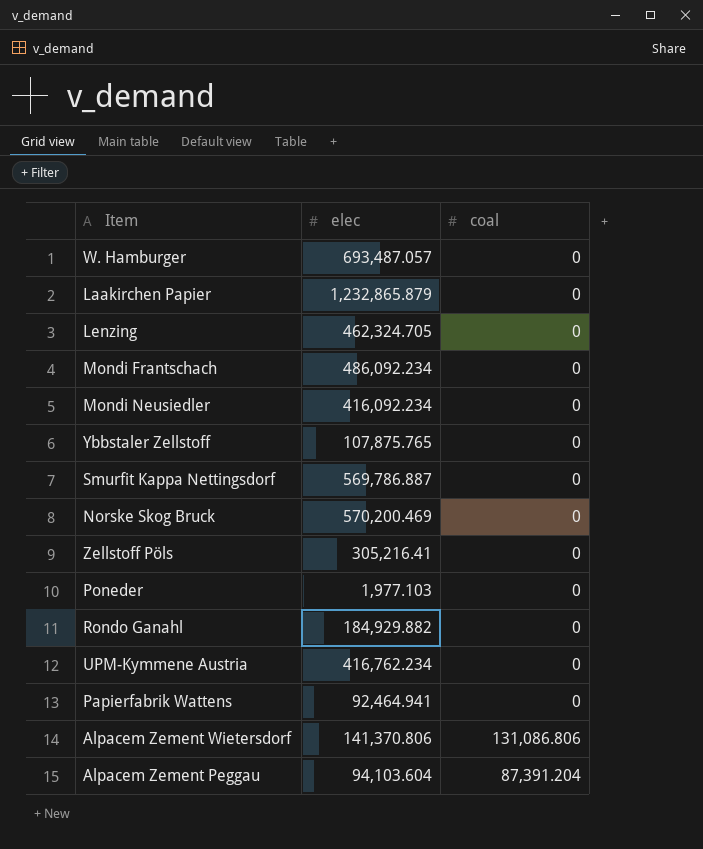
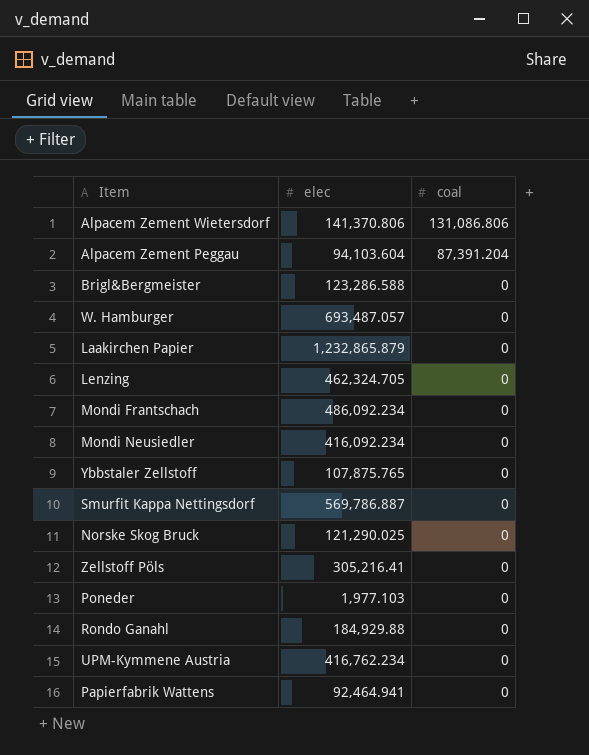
row order: none -> coal descending
row Brigl&Bergmeister: none -> 123,286.588 | 0
Norske Skog Bruck | elec: 570,200.469 -> 121,290.025
Rondo Ganahl | elec: 184,929.882 -> 184,929.88

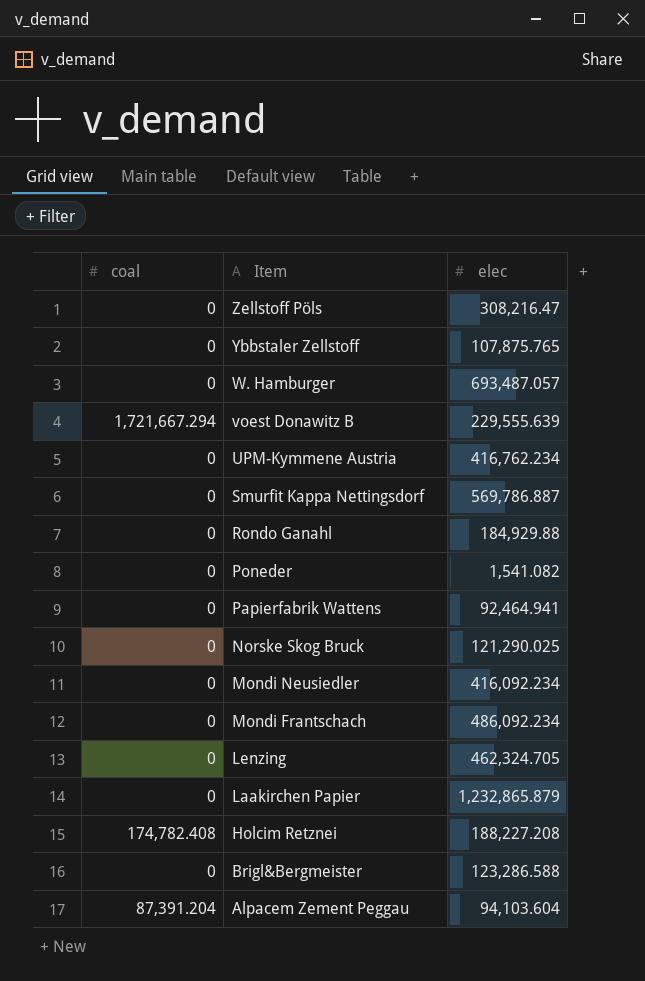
row order: coal descending -> Item descending
column coal | position: 3 -> 1
row Alpacem Zement Wietersdorf: 141,370.806 | 131,086.806 -> none
Zellstoff Pöls | elec: 305,216.41 -> 308,216.47
row voest Donawitz B: none -> 1,721,667.294 | 229,555.639
Poneder | elec: 1,977.103 -> 1,541.082
row Holcim Retznei: none -> 174,782.408 | 188,227.208

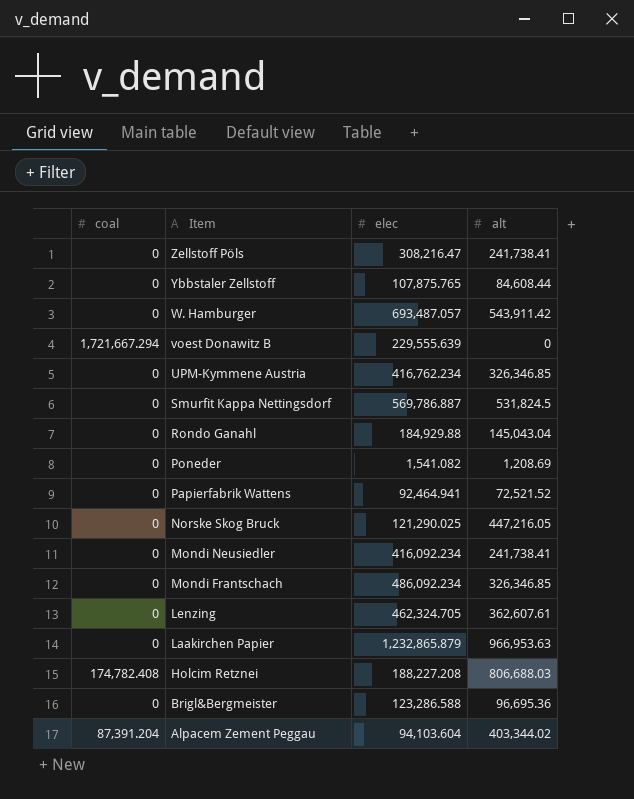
column alt | position: none -> 4

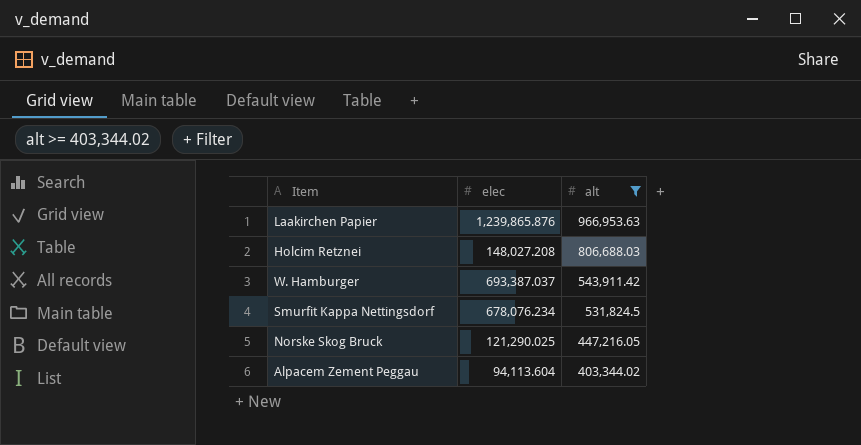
filter: none -> alt >= 403,344.02
row order: Item descending -> alt descending
column coal | position: 1 -> none
Laakirchen Papier | elec: 1,232,865.879 -> 1,239,865.876
Holcim Retznei | elec: 188,227.208 -> 148,027.208
W. Hamburger | elec: 693,487.057 -> 693,387.037
Smurfit Kappa Nettingsdorf | elec: 569,786.887 -> 678,076.234
Alpacem Zement Peggau | elec: 94,103.604 -> 94,113.604

